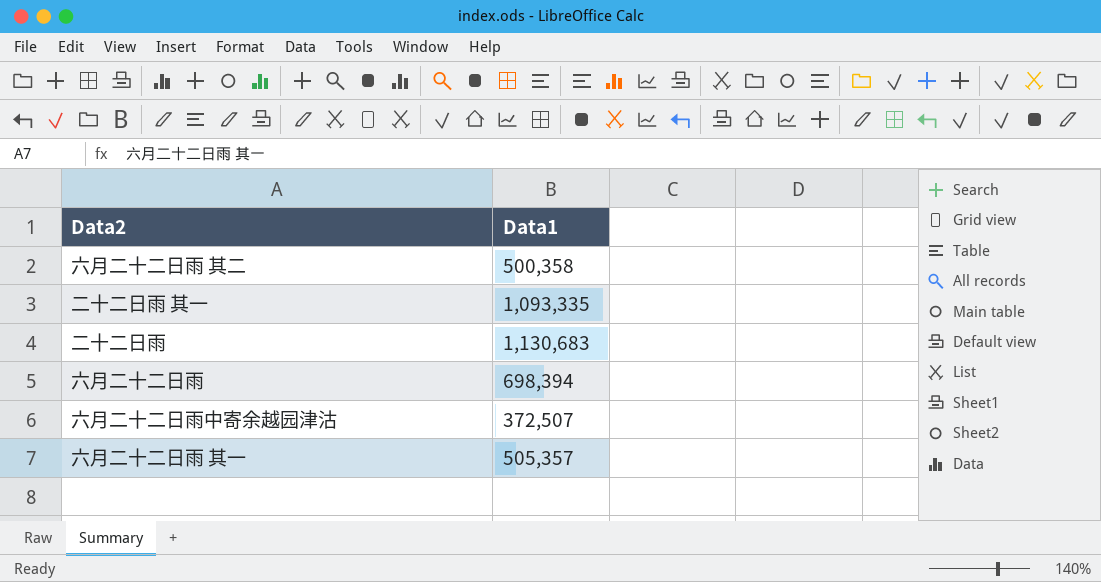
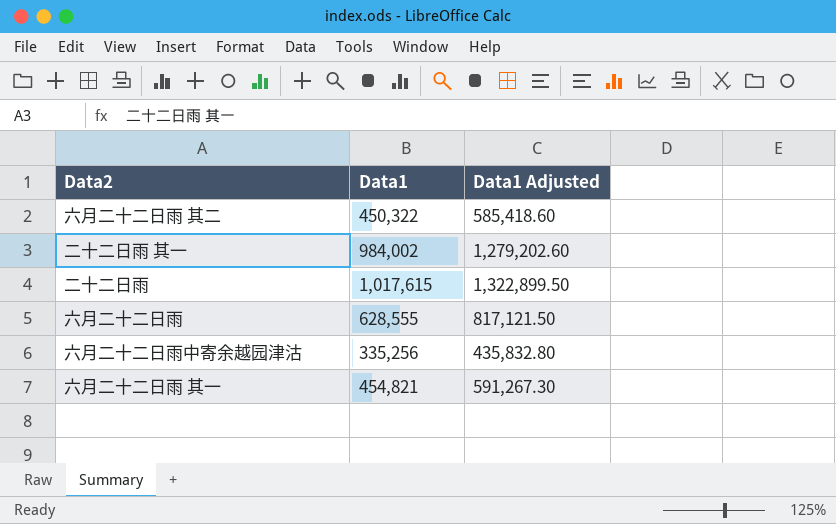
column Data1 Adjusted | formula: none -> [Data1] * 1.3
六月二十二日雨 其二 | Data1: 500,358 -> 450,322
二十二日雨 其一 | Data1: 1,093,335 -> 984,002
二十二日雨 | Data1: 1,130,683 -> 1,017,615
六月二十二日雨 | Data1: 698,394 -> 628,555
六月二十二日雨中寄余越园津沽 | Data1: 372,507 -> 335,256
六月二十二日雨 其一 | Data1: 505,357 -> 454,821

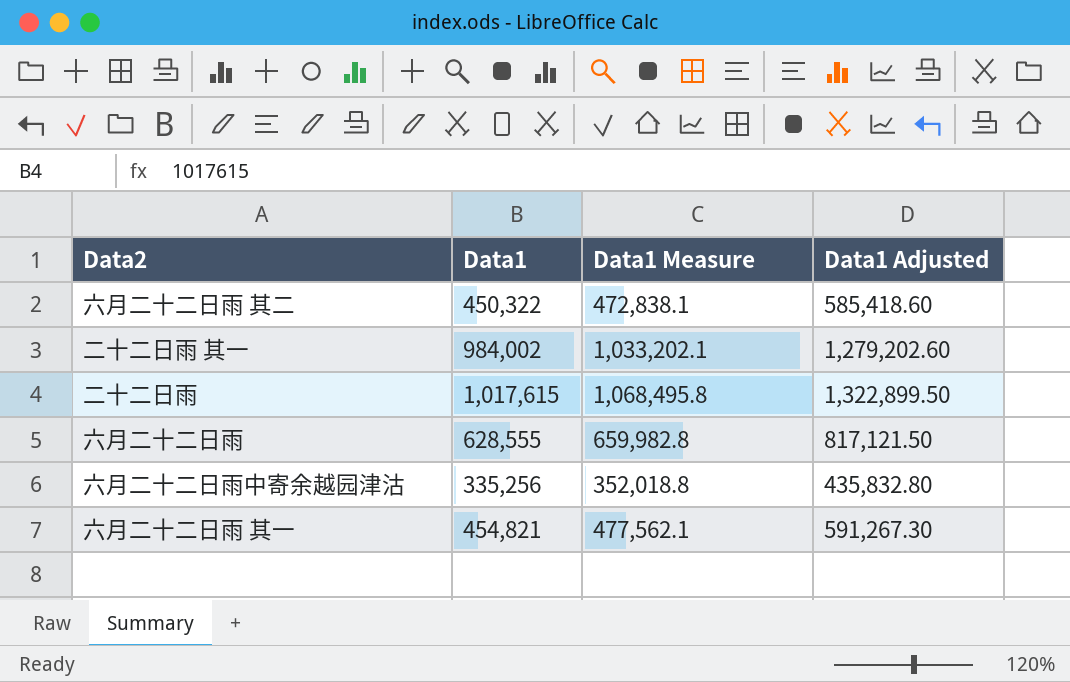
column Data1 Measure | formula: none -> [Data1] * 1.05

